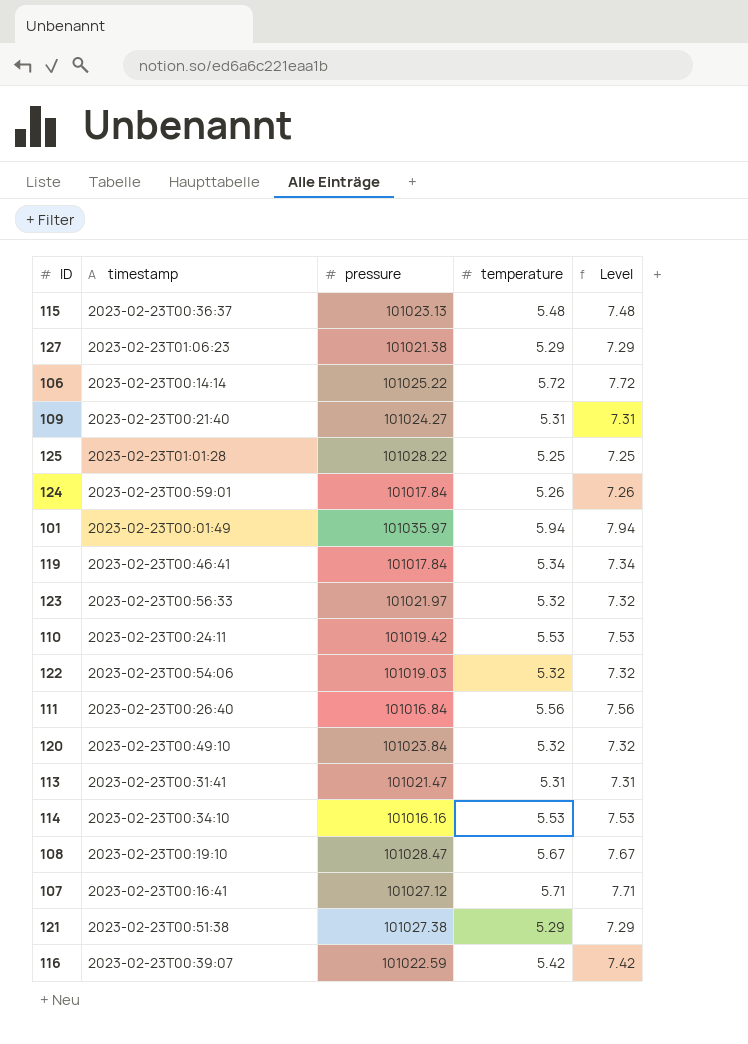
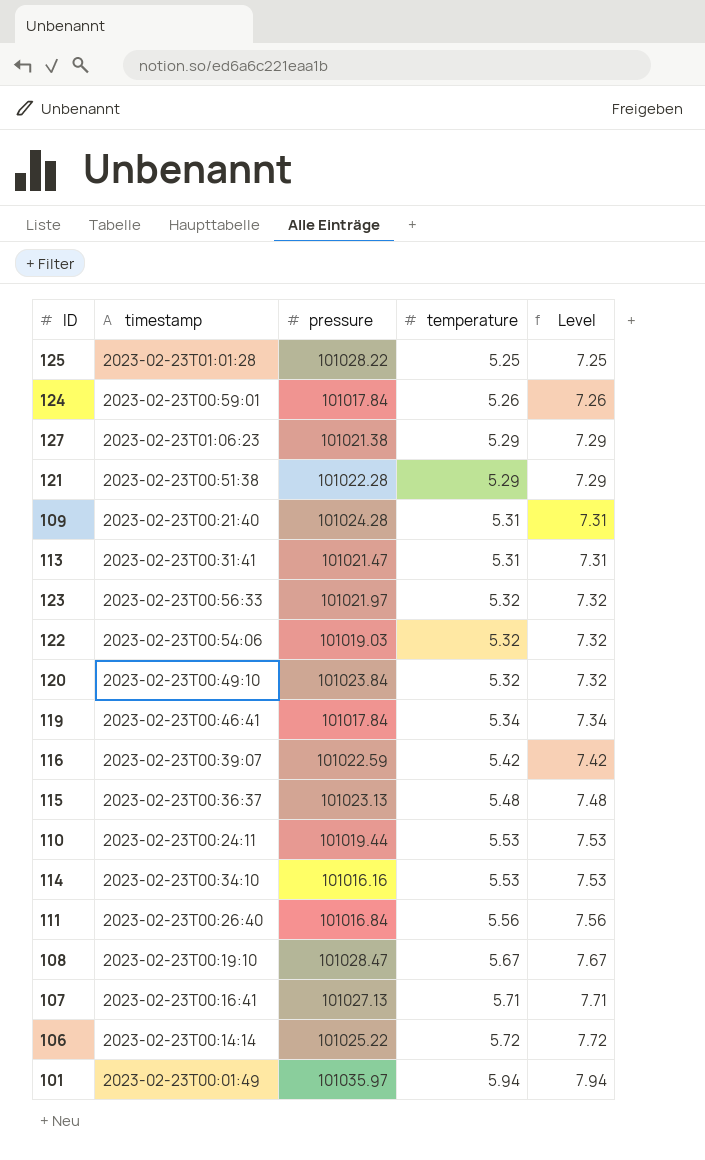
row order: none -> temperature ascending
121 | pressure: 101027.38 -> 101022.28
109 | pressure: 101024.27 -> 101024.28
110 | pressure: 101019.42 -> 101019.44
107 | pressure: 101027.12 -> 101027.13

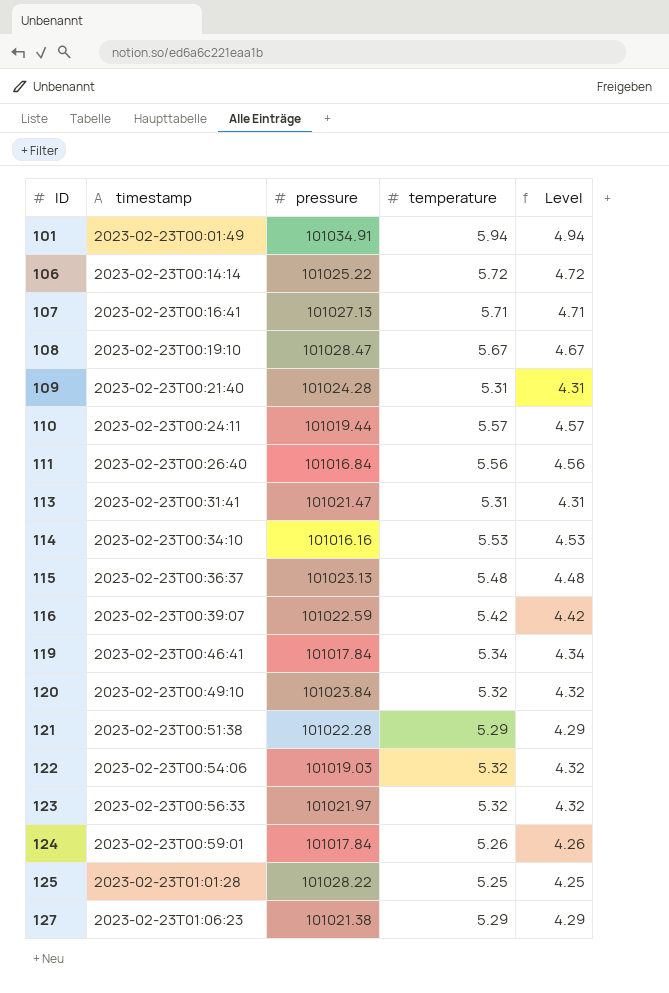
row order: temperature ascending -> ID ascending
column Level | formula: [temperature] + 2 -> [temperature] - 1
101 | pressure: 101035.97 -> 101034.91
110 | temperature: 5.53 -> 5.57

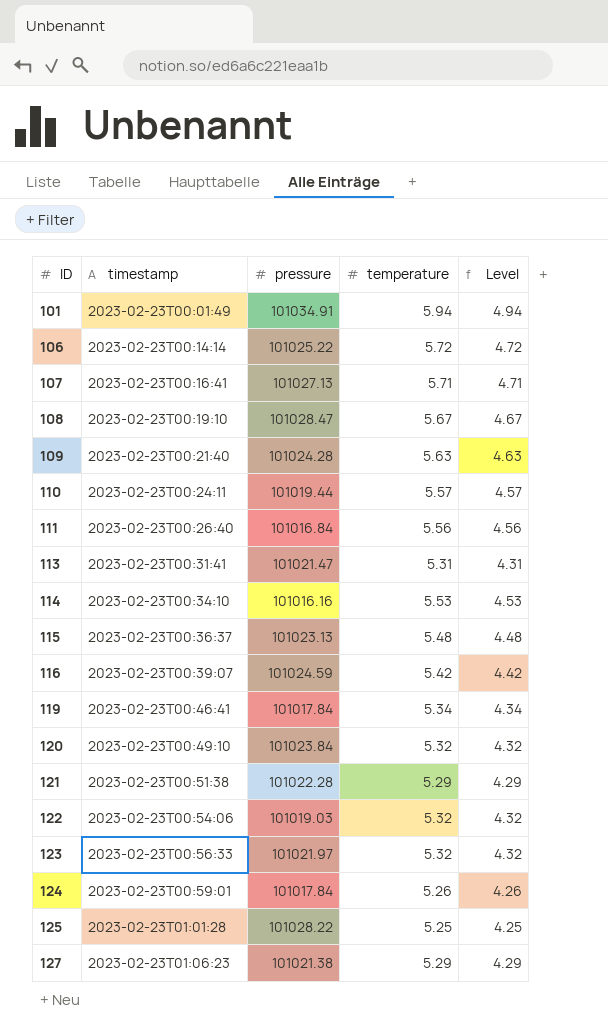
109 | temperature: 5.31 -> 5.63
109 | Level: 4.31 -> 4.63
116 | pressure: 101022.59 -> 101024.59

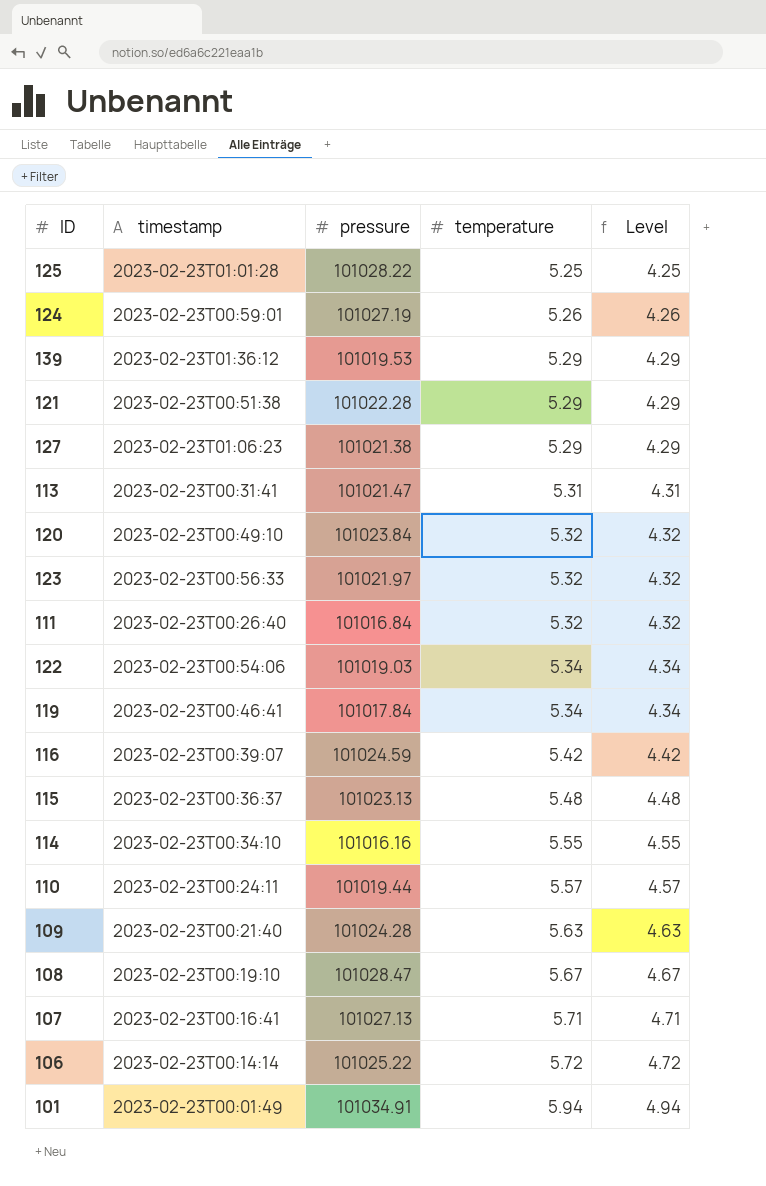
row order: ID ascending -> temperature ascending
124 | pressure: 101017.84 -> 101027.19
row 139: none -> 2023-02-23T01:36:12 | 101019.53 | 5.29 | 4.29
111 | temperature: 5.56 -> 5.32
111 | Level: 4.56 -> 4.32
122 | temperature: 5.32 -> 5.34
122 | Level: 4.32 -> 4.34
114 | temperature: 5.53 -> 5.55
114 | Level: 4.53 -> 4.55

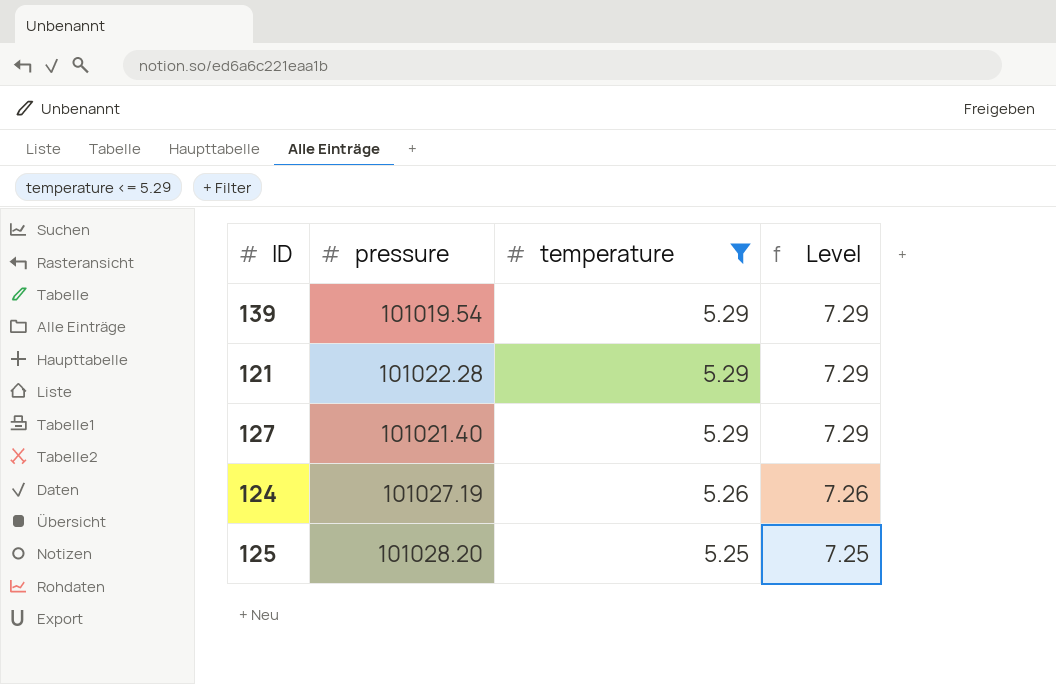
filter: none -> temperature <= 5.29
row order: temperature ascending -> temperature descending
column timestamp | position: 2 -> none
column Level | formula: [temperature] - 1 -> [temperature] + 2
139 | pressure: 101019.53 -> 101019.54
127 | pressure: 101021.38 -> 101021.40
125 | pressure: 101028.22 -> 101028.20

